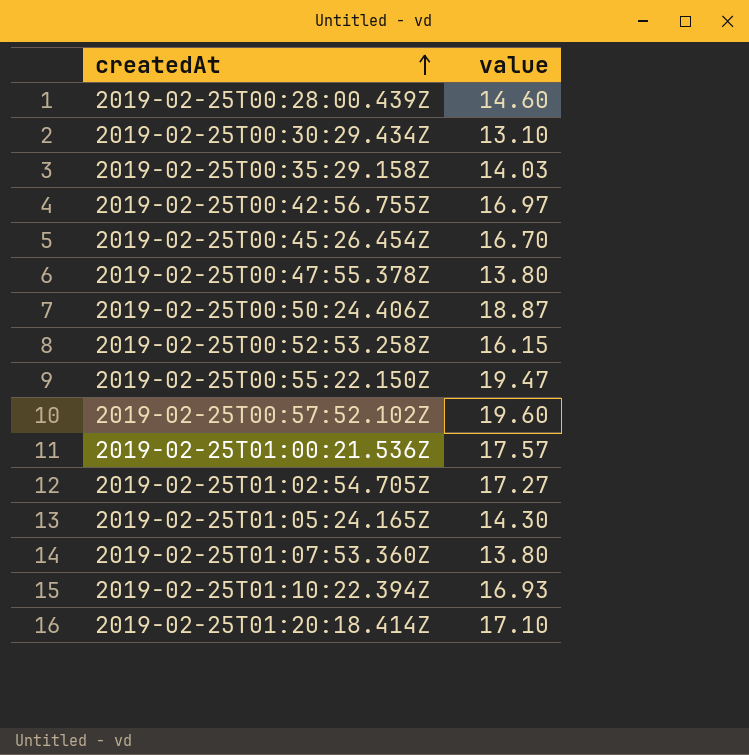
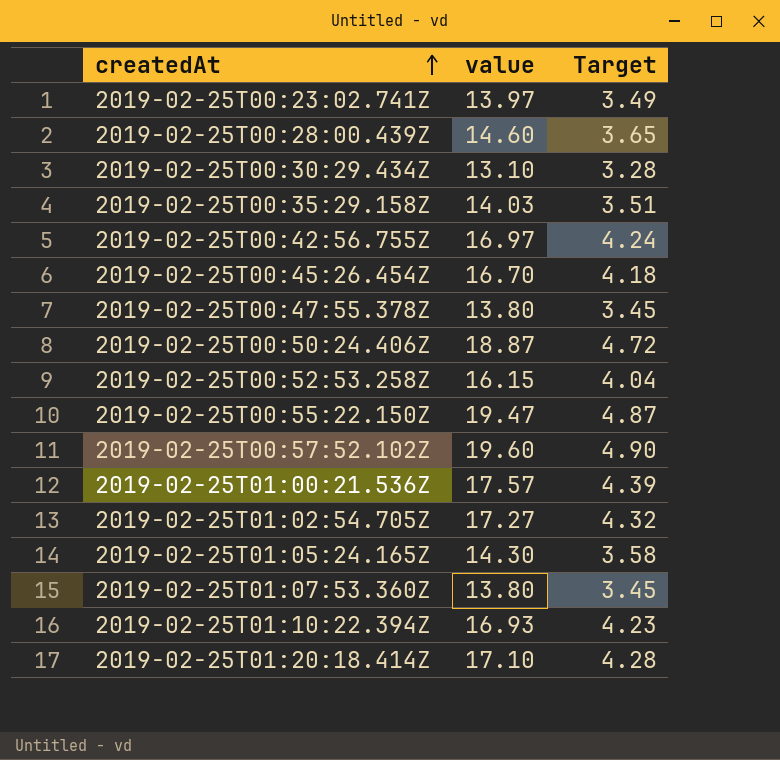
column Target | formula: none -> [value] * 0.25
row 2019-02-25T00:23:02.741Z: none -> 13.97 | 3.49

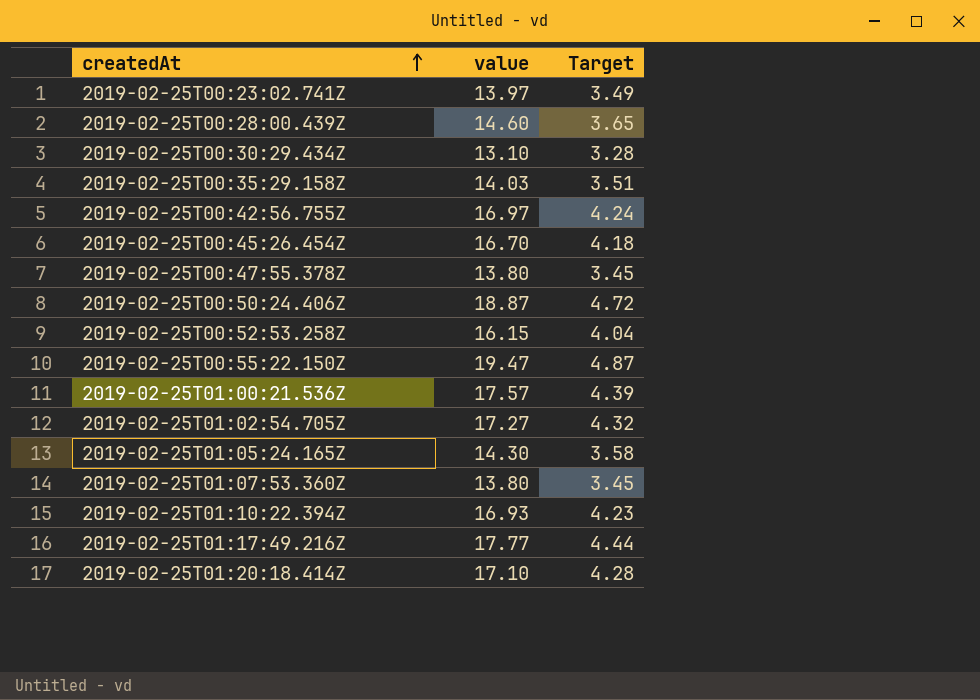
row 2019-02-25T00:57:52.102Z: 19.60 | 4.90 -> none
row 2019-02-25T01:17:49.216Z: none -> 17.77 | 4.44

